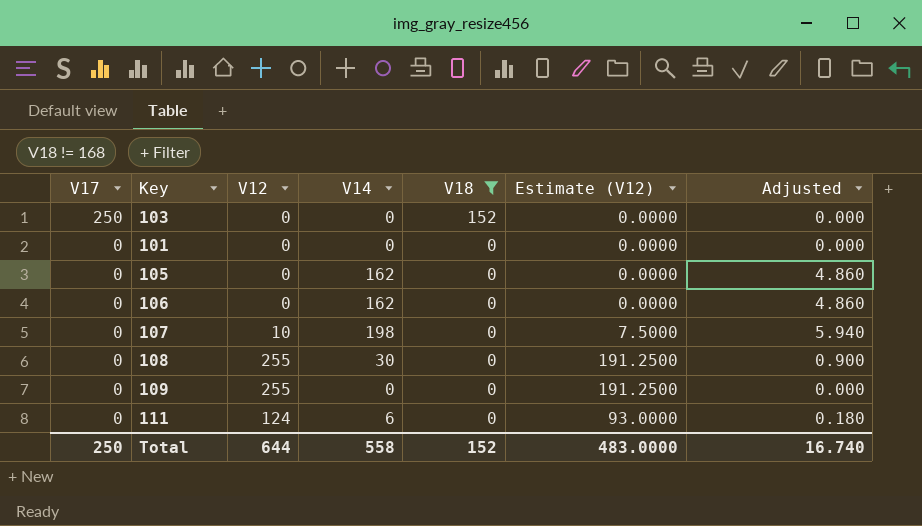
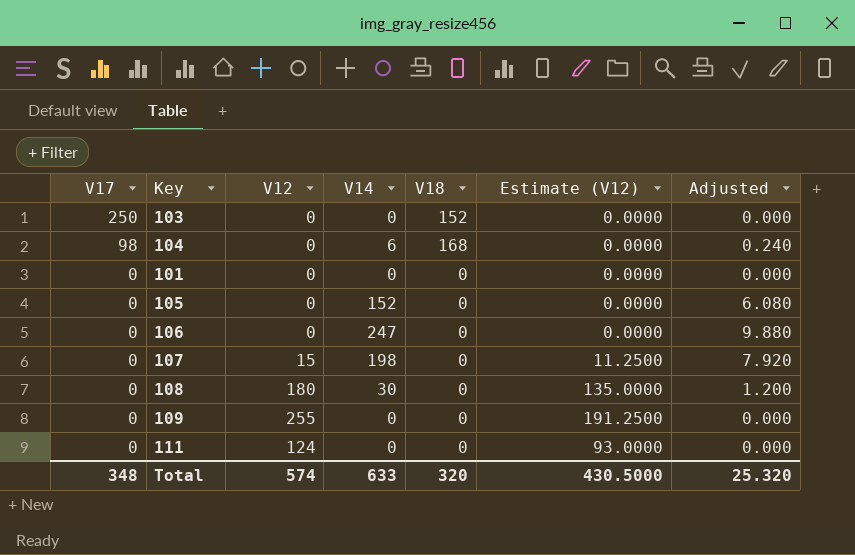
filter: V18 != 168 -> none
column Adjusted | formula: [V14] * 0.03 -> [V14] * 0.04
105 | V14: 162 -> 152
106 | V14: 162 -> 247
107 | V12: 10 -> 15
107 | Estimate (V12): 7.5000 -> 11.2500
108 | V12: 255 -> 180
108 | Estimate (V12): 191.2500 -> 135.0000
111 | V14: 6 -> 0
Total | V17: 250 -> 348
Total | V12: 644 -> 574
Total | V14: 558 -> 633
Total | V18: 152 -> 320
Total | Estimate (V12): 483.0000 -> 430.5000
Total | Adjusted: 16.740 -> 25.320

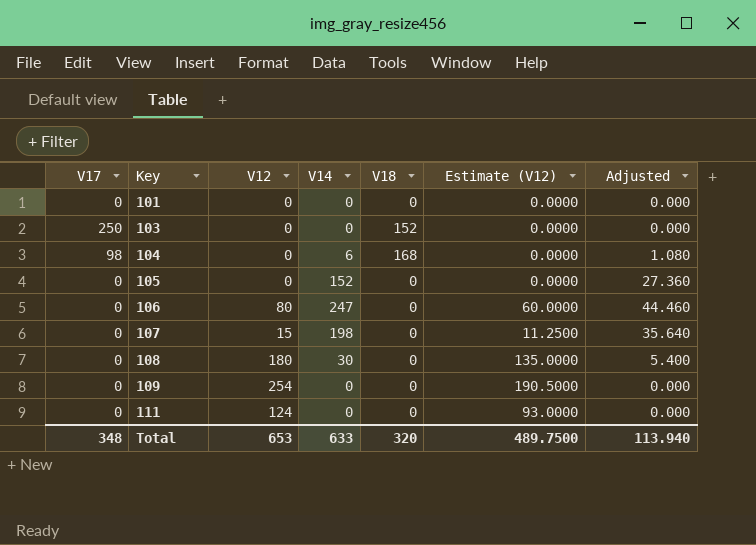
row order: V17 descending -> Key ascending
column Adjusted | formula: [V14] * 0.04 -> [V14] * 0.18
106 | V12: 0 -> 80
106 | Estimate (V12): 0.0000 -> 60.0000
109 | V12: 255 -> 254
109 | Estimate (V12): 191.2500 -> 190.5000
Total | V12: 574 -> 653
Total | Estimate (V12): 430.5000 -> 489.7500
Total | Adjusted: 25.320 -> 113.940

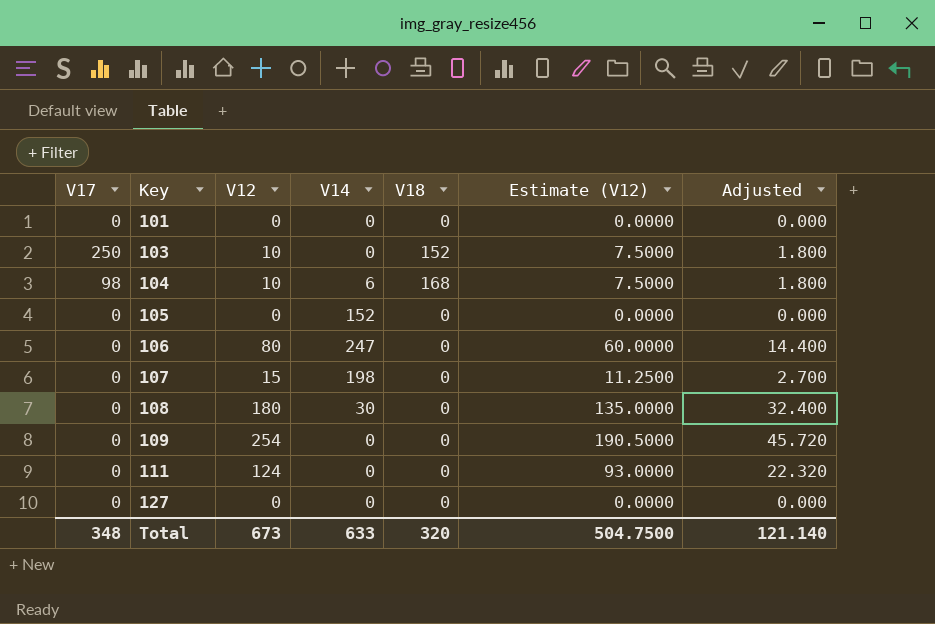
column Adjusted | formula: [V14] * 0.18 -> [V12] * 0.18
103 | V12: 0 -> 10
103 | Estimate (V12): 0.0000 -> 7.5000
104 | V12: 0 -> 10
104 | Estimate (V12): 0.0000 -> 7.5000
row 127: none -> 0 | 0 | 0 | 0 | 0.0000 | 0.000
Total | V12: 653 -> 673
Total | Estimate (V12): 489.7500 -> 504.7500
Total | Adjusted: 113.940 -> 121.140

